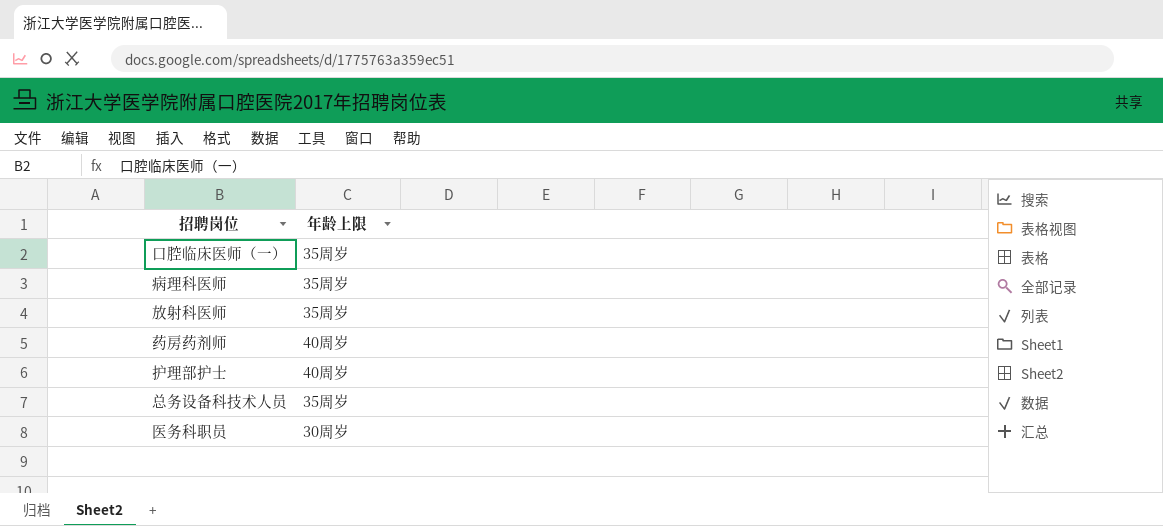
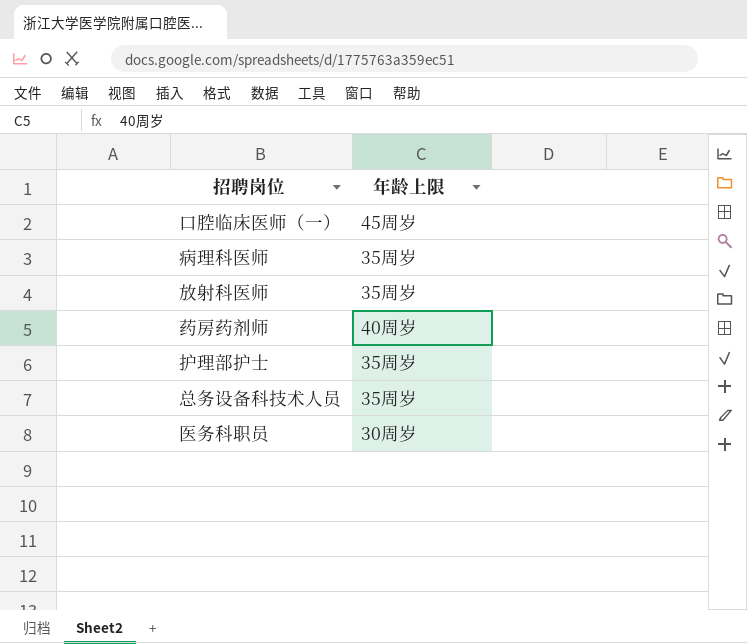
口腔临床医师（一） | 年龄上限: 35周岁 -> 45周岁
护理部护士 | 年龄上限: 40周岁 -> 35周岁

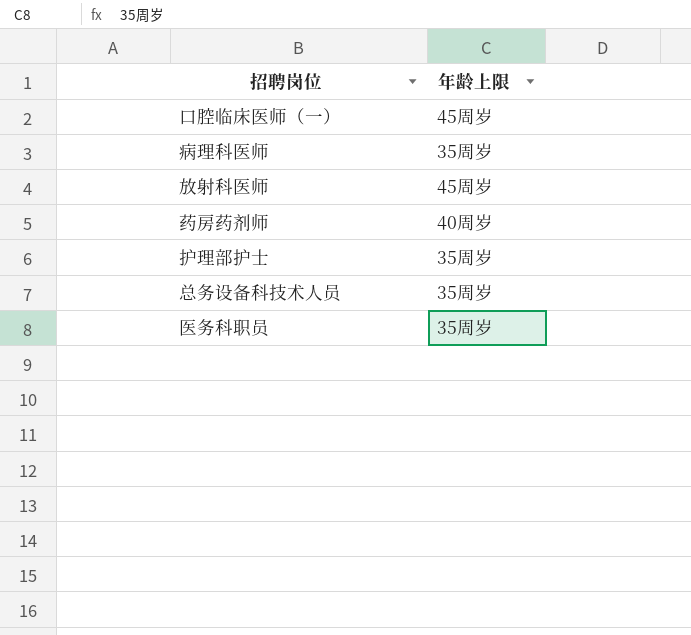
放射科医师 | 年龄上限: 35周岁 -> 45周岁
医务科职员 | 年龄上限: 30周岁 -> 35周岁

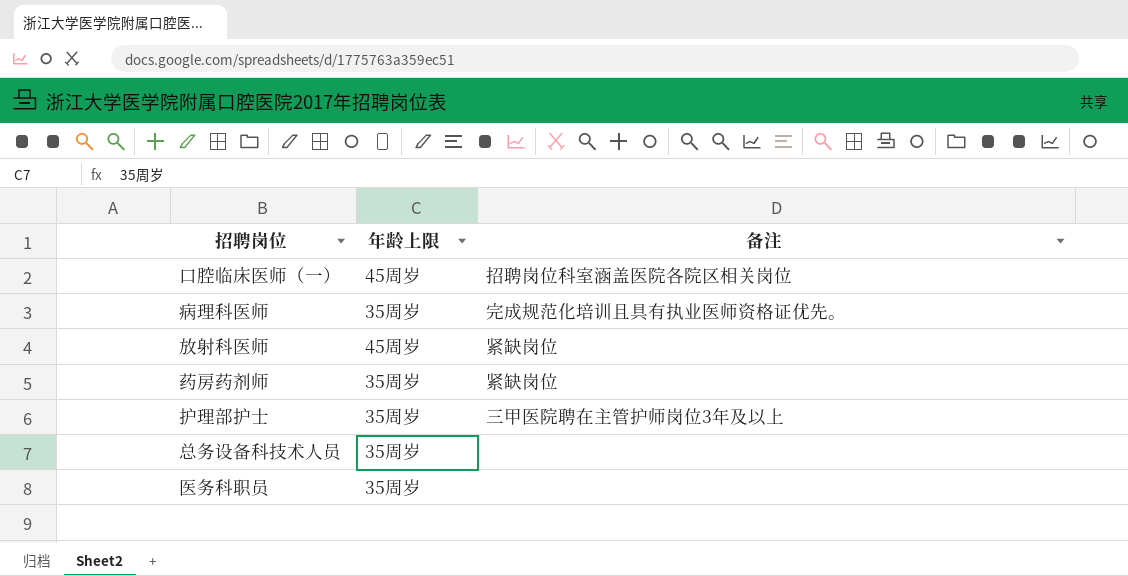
column 备注 | position: none -> 3
药房药剂师 | 年龄上限: 40周岁 -> 35周岁

